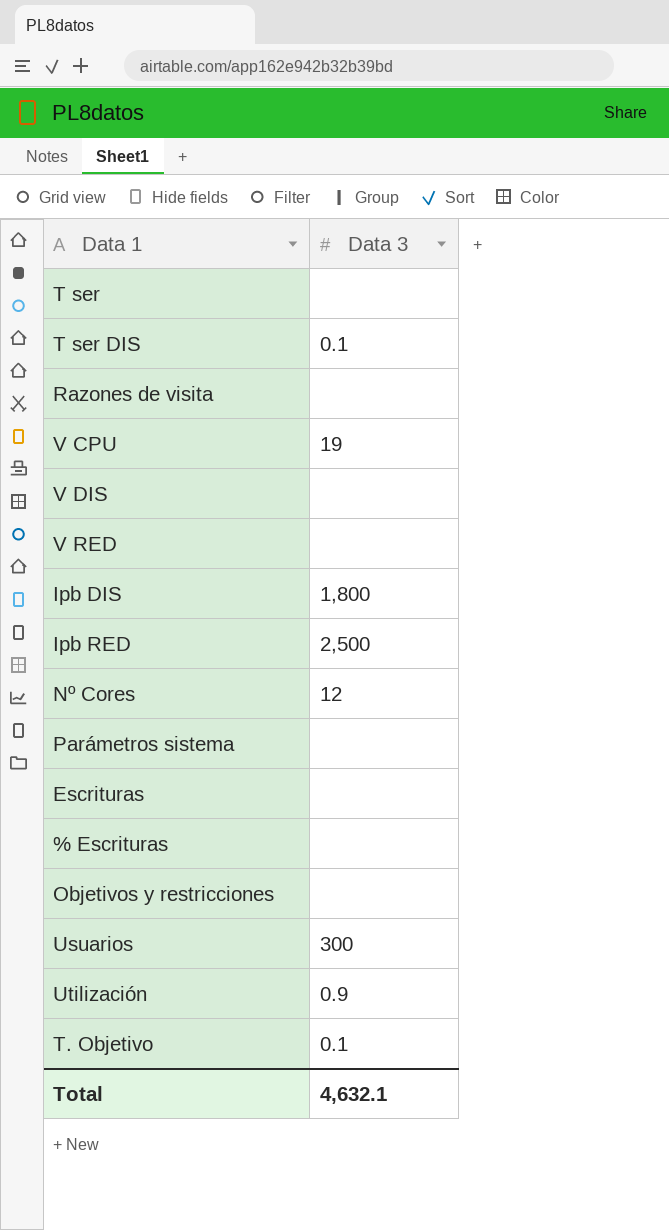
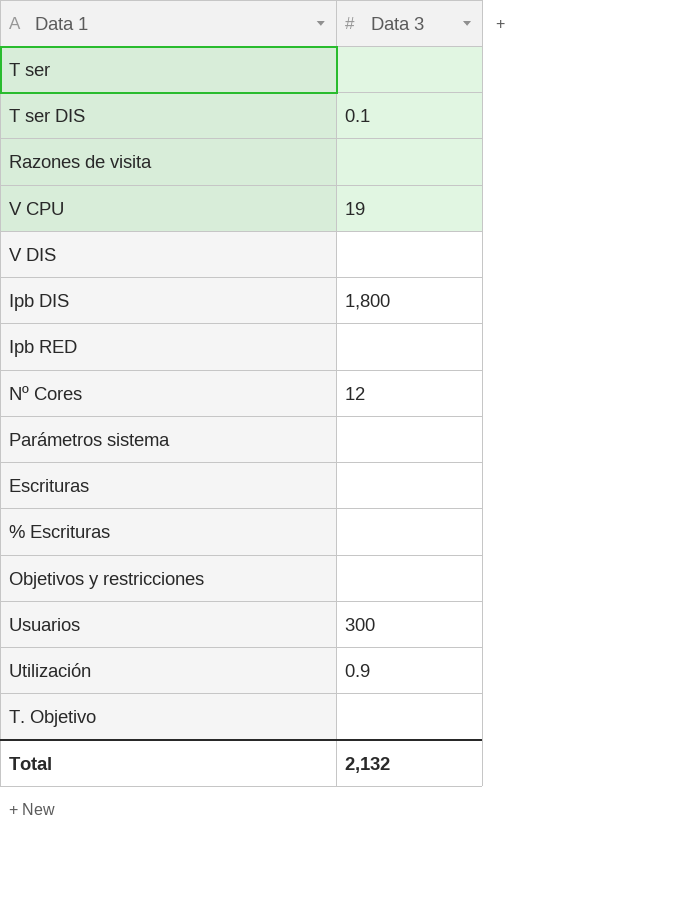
row V RED: none -> none
Ipb RED | Data 3: 2,500 -> none
T. Objetivo | Data 3: 0.1 -> none
Total | Data 3: 4,632.1 -> 2,132

